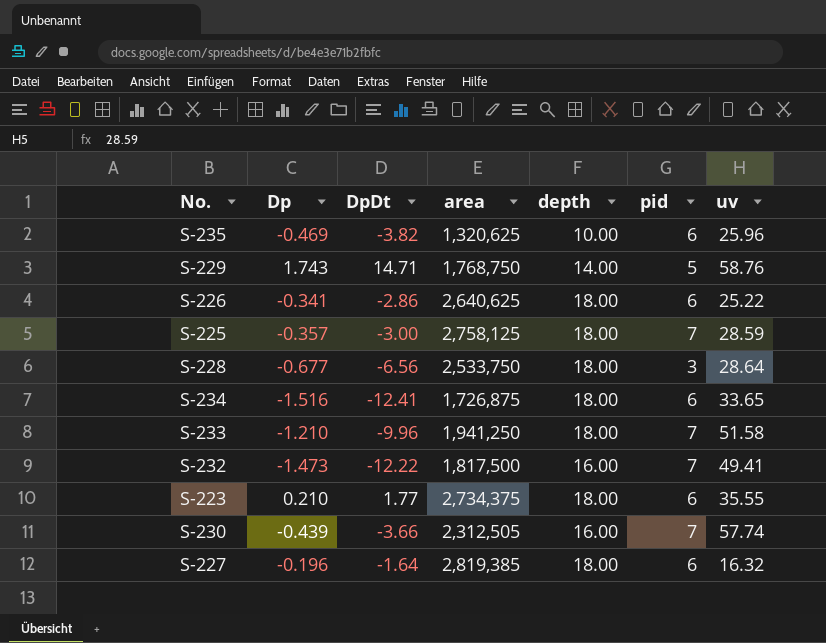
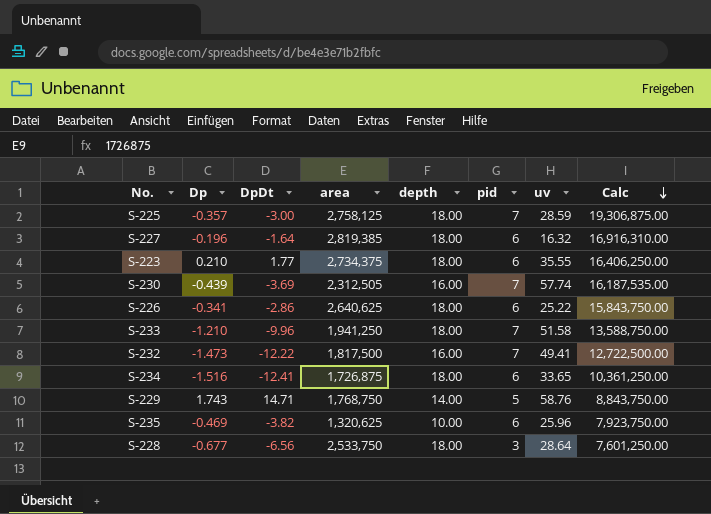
row order: none -> Calc descending
column Calc | formula: none -> [area] * [pid]
S-230 | DpDt: -3.66 -> -3.69

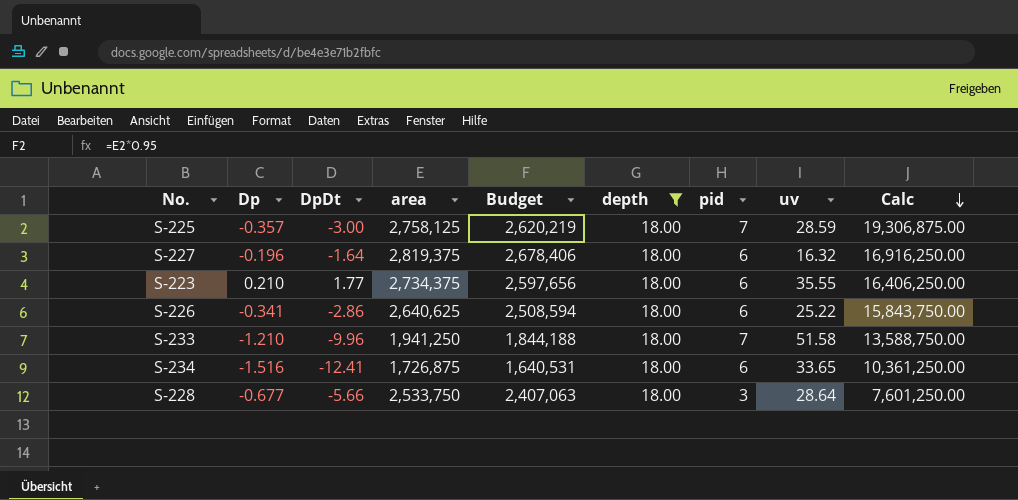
filter: none -> depth = 18.00
column Budget | formula: none -> [area] * 0.95
S-227 | area: 2,819,385 -> 2,819,375
S-227 | Calc: 16,916,310.00 -> 16,916,250.00
S-228 | DpDt: -6.56 -> -5.66

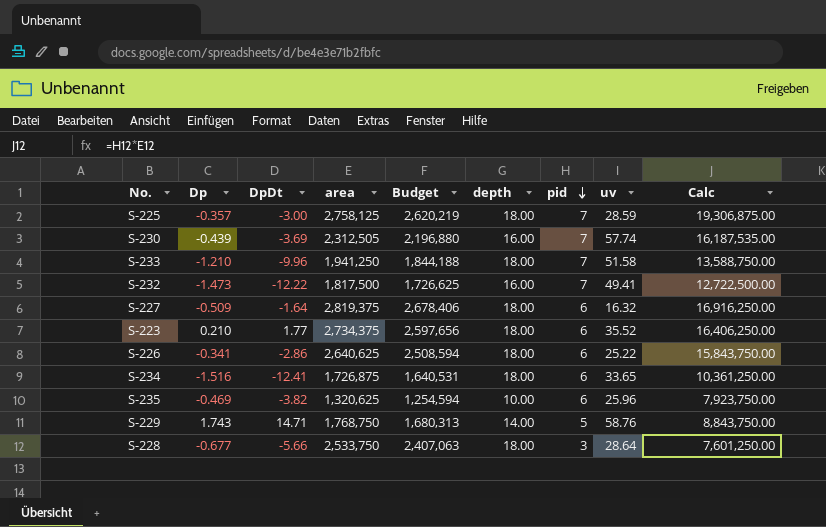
filter: depth = 18.00 -> none
row order: Calc descending -> pid descending
S-227 | Dp: -0.196 -> -0.509
S-223 | uv: 35.55 -> 35.52

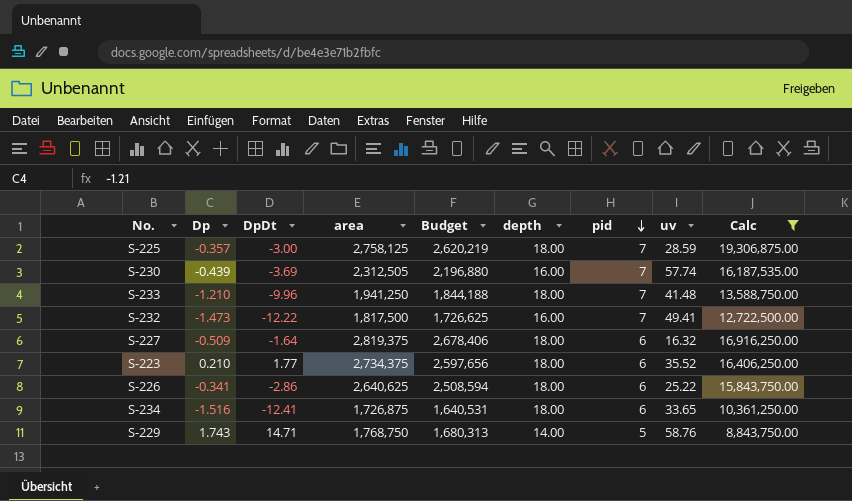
filter: none -> Calc >= 8,843,750.00
S-233 | uv: 51.58 -> 41.48

